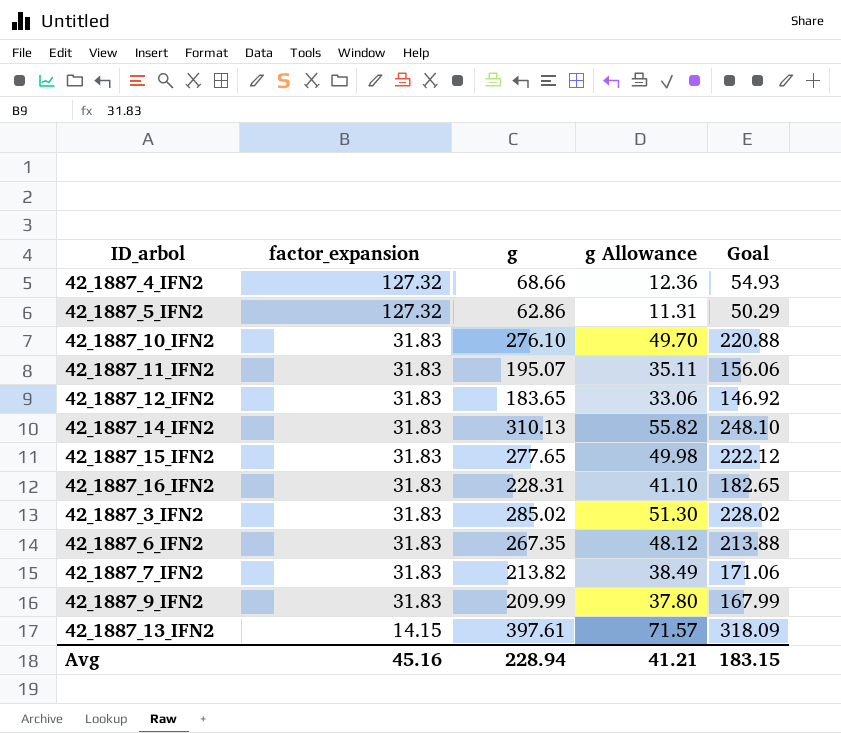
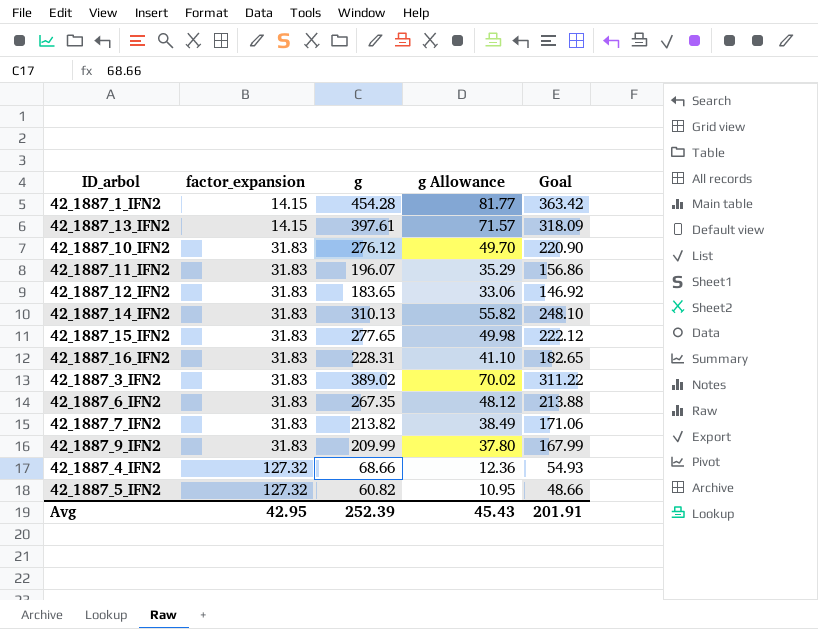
row order: factor_expansion descending -> factor_expansion ascending
row 42_1887_1_IFN2: none -> 14.15 | 454.28 | 81.77 | 363.42
42_1887_10_IFN2 | g: 276.10 -> 276.12
42_1887_10_IFN2 | Goal: 220.88 -> 220.90
42_1887_11_IFN2 | g: 195.07 -> 196.07
42_1887_11_IFN2 | g Allowance: 35.11 -> 35.29
42_1887_11_IFN2 | Goal: 156.06 -> 156.86
42_1887_3_IFN2 | g: 285.02 -> 389.02
42_1887_3_IFN2 | g Allowance: 51.30 -> 70.02
42_1887_3_IFN2 | Goal: 228.02 -> 311.22
42_1887_5_IFN2 | g: 62.86 -> 60.82
42_1887_5_IFN2 | g Allowance: 11.31 -> 10.95
42_1887_5_IFN2 | Goal: 50.29 -> 48.66
Avg | factor_expansion: 45.16 -> 42.95
Avg | g: 228.94 -> 252.39
Avg | g Allowance: 41.21 -> 45.43
Avg | Goal: 183.15 -> 201.91

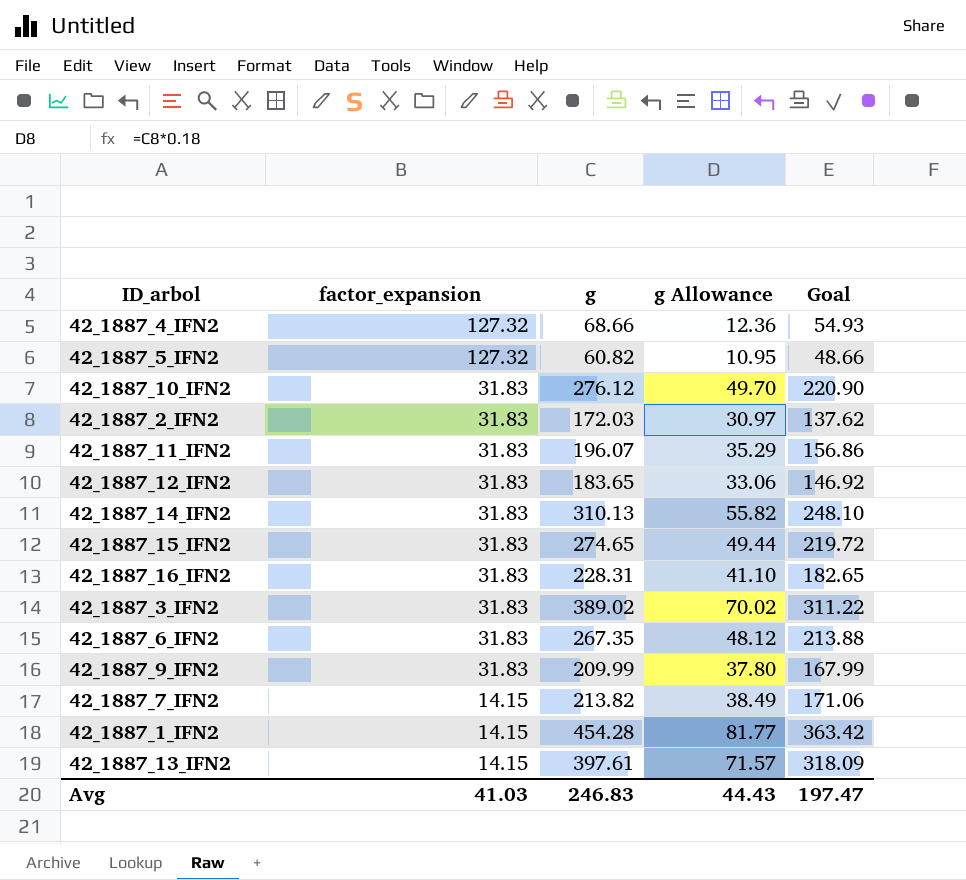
row order: factor_expansion ascending -> factor_expansion descending
row 42_1887_2_IFN2: none -> 31.83 | 172.03 | 30.97 | 137.62
42_1887_15_IFN2 | g: 277.65 -> 274.65
42_1887_15_IFN2 | g Allowance: 49.98 -> 49.44
42_1887_15_IFN2 | Goal: 222.12 -> 219.72
42_1887_7_IFN2 | factor_expansion: 31.83 -> 14.15
Avg | factor_expansion: 42.95 -> 41.03
Avg | g: 252.39 -> 246.83
Avg | g Allowance: 45.43 -> 44.43
Avg | Goal: 201.91 -> 197.47

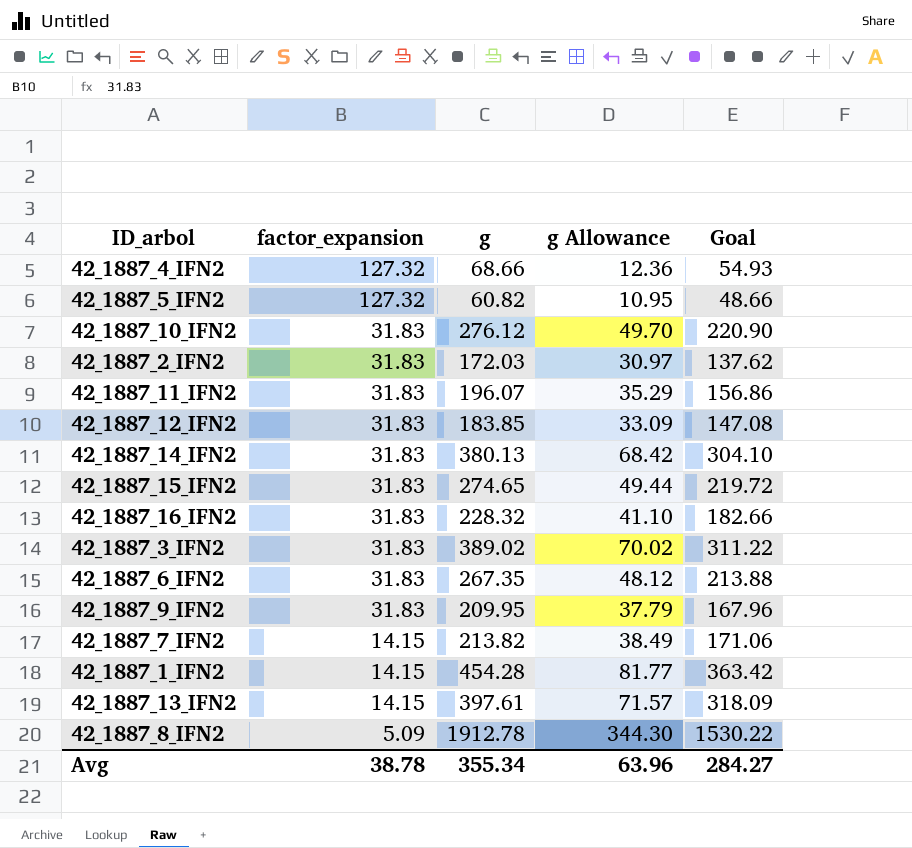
42_1887_12_IFN2 | g: 183.65 -> 183.85
42_1887_12_IFN2 | g Allowance: 33.06 -> 33.09
42_1887_12_IFN2 | Goal: 146.92 -> 147.08
42_1887_14_IFN2 | g: 310.13 -> 380.13
42_1887_14_IFN2 | g Allowance: 55.82 -> 68.42
42_1887_14_IFN2 | Goal: 248.10 -> 304.10
42_1887_16_IFN2 | g: 228.31 -> 228.32
42_1887_16_IFN2 | Goal: 182.65 -> 182.66
42_1887_9_IFN2 | g: 209.99 -> 209.95
42_1887_9_IFN2 | g Allowance: 37.80 -> 37.79
42_1887_9_IFN2 | Goal: 167.99 -> 167.96
row 42_1887_8_IFN2: none -> 5.09 | 1912.78 | 344.30 | 1530.22
Avg | factor_expansion: 41.03 -> 38.78
Avg | g: 246.83 -> 355.34
Avg | g Allowance: 44.43 -> 63.96
Avg | Goal: 197.47 -> 284.27

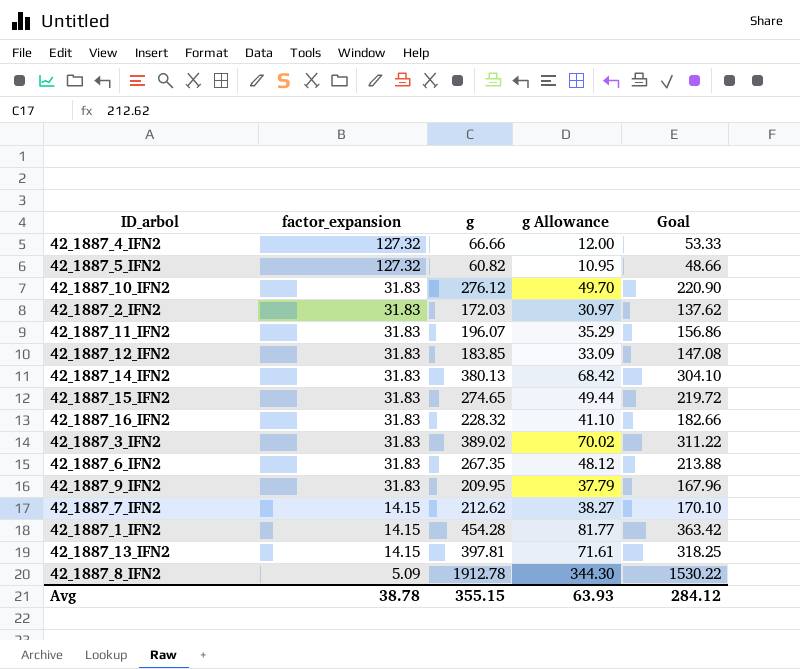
42_1887_4_IFN2 | g: 68.66 -> 66.66
42_1887_4_IFN2 | g Allowance: 12.36 -> 12.00
42_1887_4_IFN2 | Goal: 54.93 -> 53.33
42_1887_7_IFN2 | g: 213.82 -> 212.62
42_1887_7_IFN2 | g Allowance: 38.49 -> 38.27
42_1887_7_IFN2 | Goal: 171.06 -> 170.10
42_1887_13_IFN2 | g: 397.61 -> 397.81
42_1887_13_IFN2 | g Allowance: 71.57 -> 71.61
42_1887_13_IFN2 | Goal: 318.09 -> 318.25
Avg | g: 355.34 -> 355.15
Avg | g Allowance: 63.96 -> 63.93
Avg | Goal: 284.27 -> 284.12

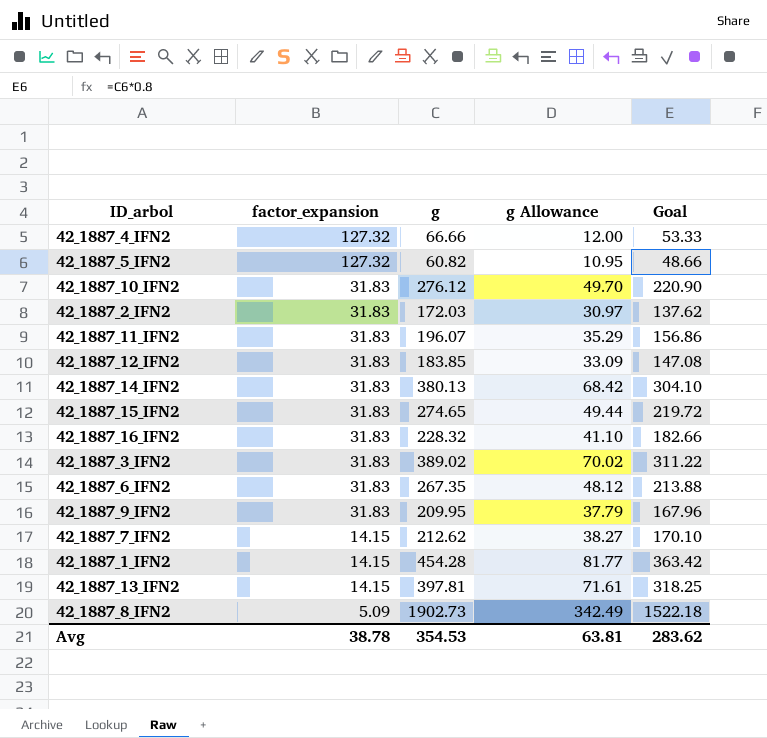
42_1887_8_IFN2 | g: 1912.78 -> 1902.73
42_1887_8_IFN2 | g Allowance: 344.30 -> 342.49
42_1887_8_IFN2 | Goal: 1530.22 -> 1522.18
Avg | g: 355.15 -> 354.53
Avg | g Allowance: 63.93 -> 63.81
Avg | Goal: 284.12 -> 283.62

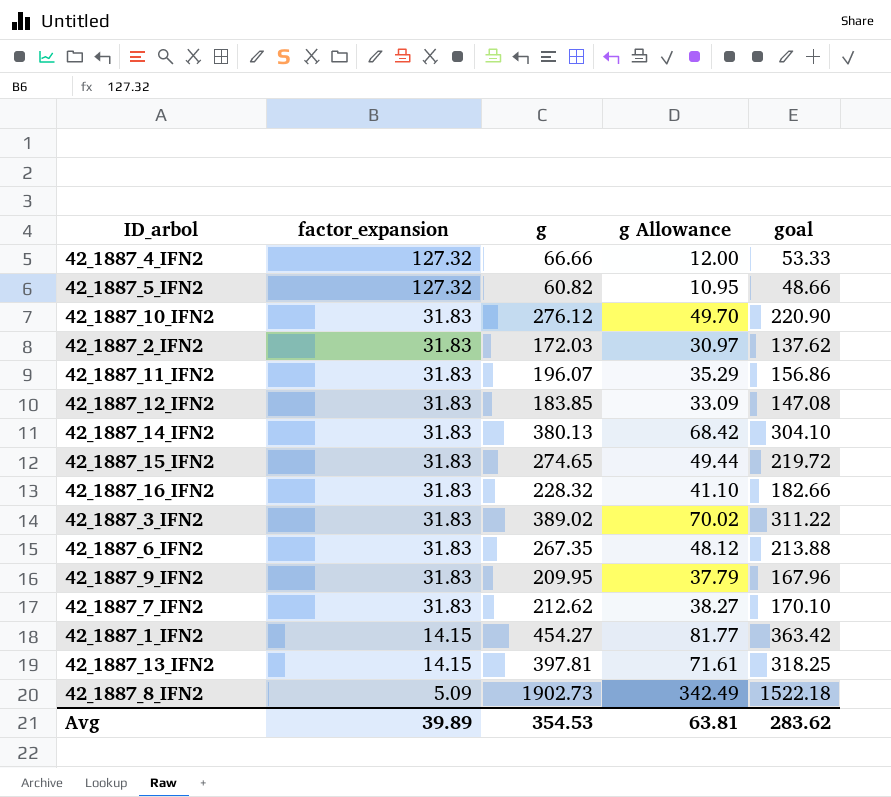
column name: Goal -> goal
42_1887_7_IFN2 | factor_expansion: 14.15 -> 31.83
42_1887_1_IFN2 | g: 454.28 -> 454.27
Avg | factor_expansion: 38.78 -> 39.89

